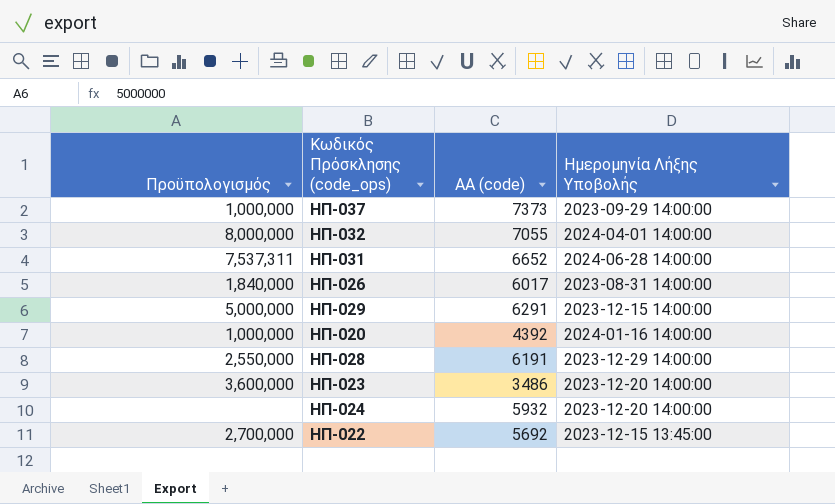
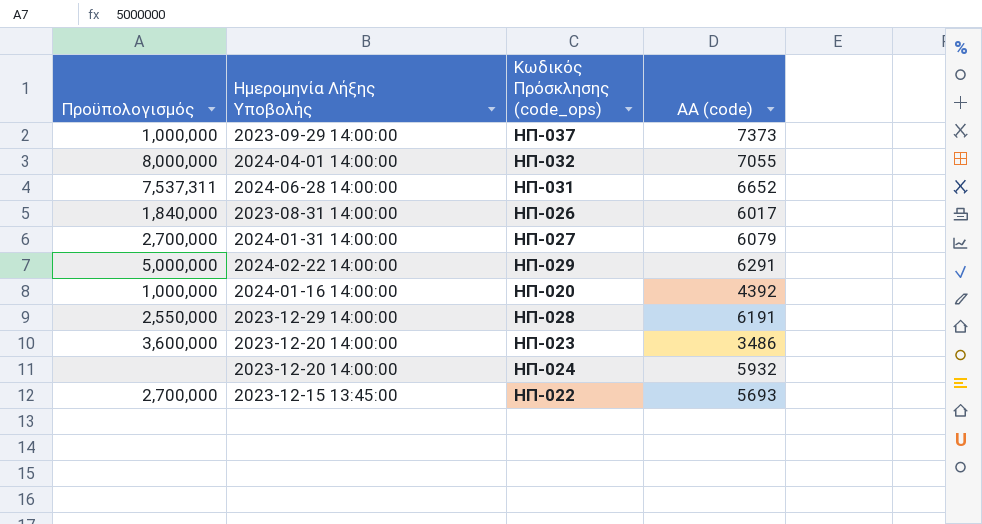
column Ημερομηνία Λήξης Υποβολής | position: 4 -> 2
row ΗΠ-027: none -> 2,700,000 | 2024-01-31 14:00:00 | 6079
ΗΠ-029 | Ημερομηνία Λήξης Υποβολής: 2023-12-15 14:00:00 -> 2024-02-22 14:00:00
ΗΠ-022 | ΑΑ (code): 5692 -> 5693

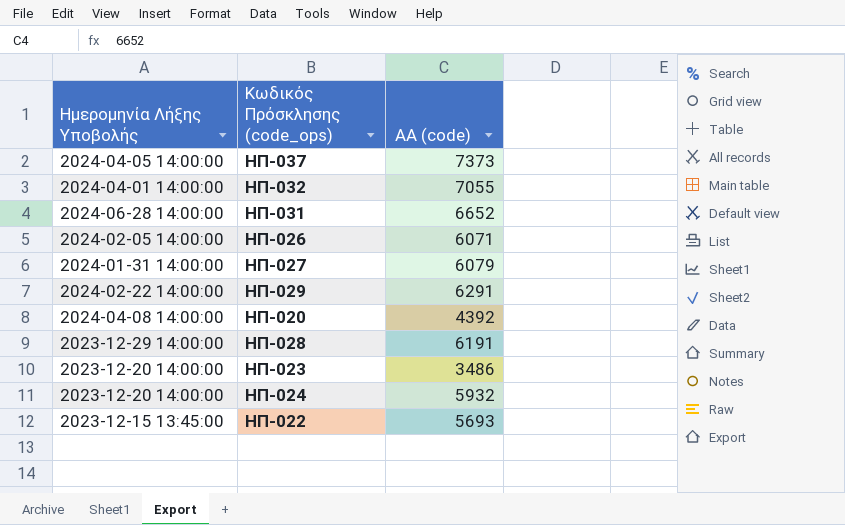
column Πρoϋπολογισμός | position: 1 -> none
ΗΠ-037 | Ημερομηνία Λήξης Υποβολής: 2023-09-29 14:00:00 -> 2024-04-05 14:00:00
ΗΠ-026 | Ημερομηνία Λήξης Υποβολής: 2023-08-31 14:00:00 -> 2024-02-05 14:00:00
ΗΠ-026 | ΑΑ (code): 6017 -> 6071
ΗΠ-020 | Ημερομηνία Λήξης Υποβολής: 2024-01-16 14:00:00 -> 2024-04-08 14:00:00

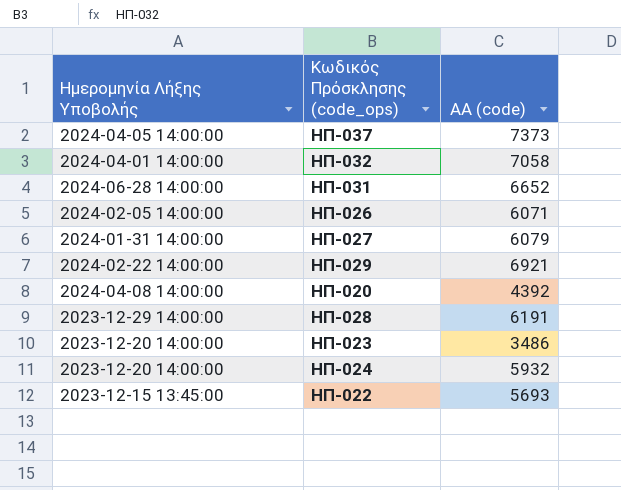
ΗΠ-032 | ΑΑ (code): 7055 -> 7058
ΗΠ-029 | ΑΑ (code): 6291 -> 6921

